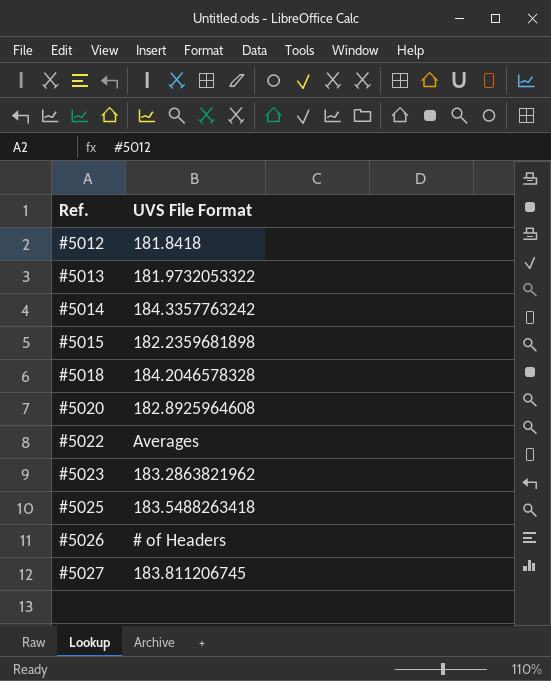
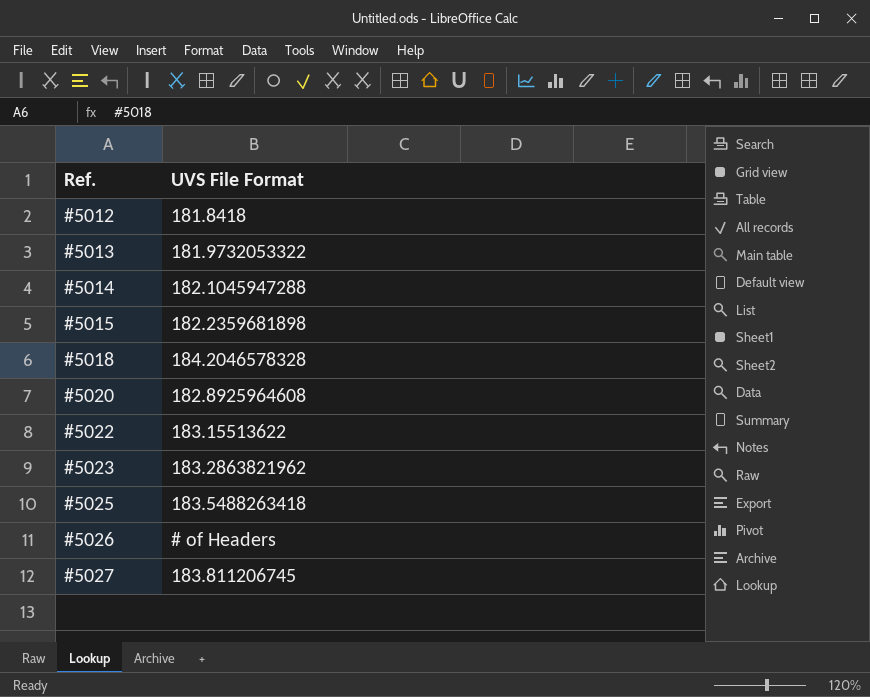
#5014 | UVS File Format: 184.3357763242 -> 182.1045947288
#5022 | UVS File Format: Averages -> 183.15513622

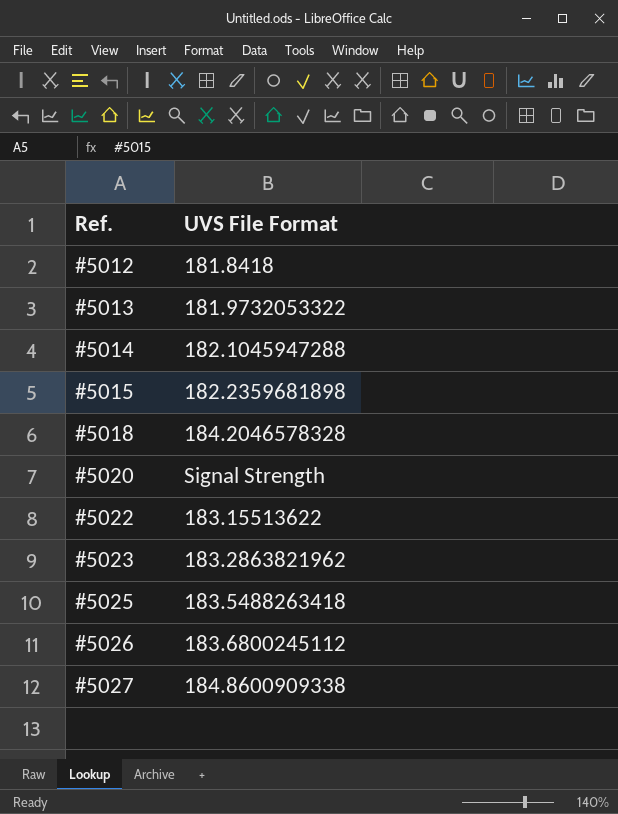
#5020 | UVS File Format: 182.8925964608 -> Signal Strength
#5026 | UVS File Format: # of Headers -> 183.6800245112
#5027 | UVS File Format: 183.811206745 -> 184.8600909338

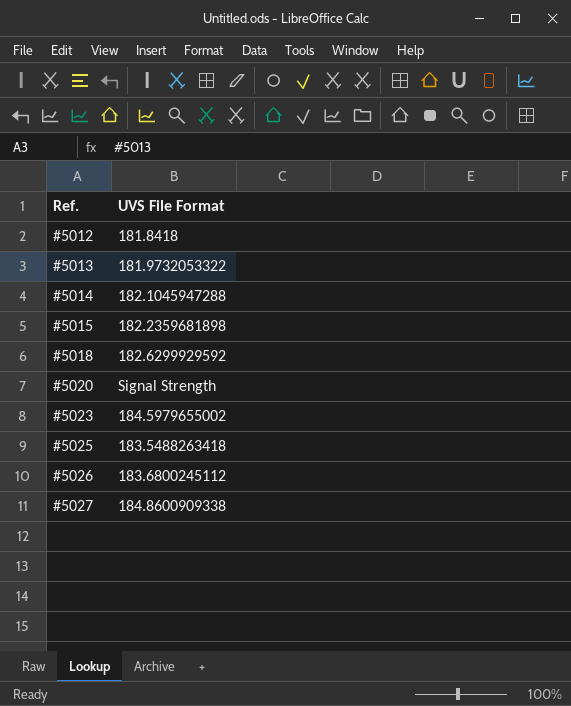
row #5022: 183.15513622 -> none
#5018 | UVS File Format: 184.2046578328 -> 182.6299929592
#5023 | UVS File Format: 183.2863821962 -> 184.5979655002

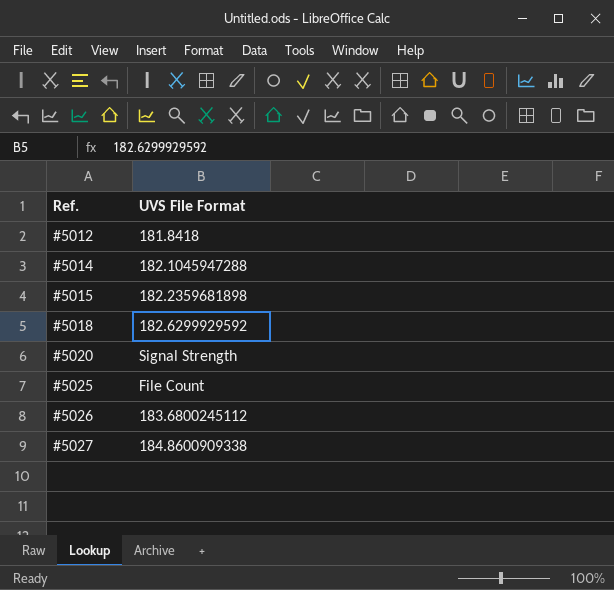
row #5013: 181.9732053322 -> none
row #5023: 184.5979655002 -> none
#5025 | UVS File Format: 183.5488263418 -> File Count

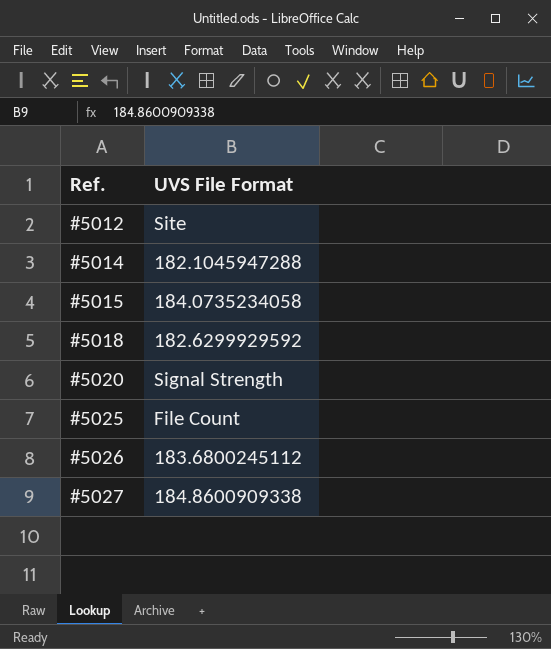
#5012 | UVS File Format: 181.8418 -> Site
#5015 | UVS File Format: 182.2359681898 -> 184.0735234058

